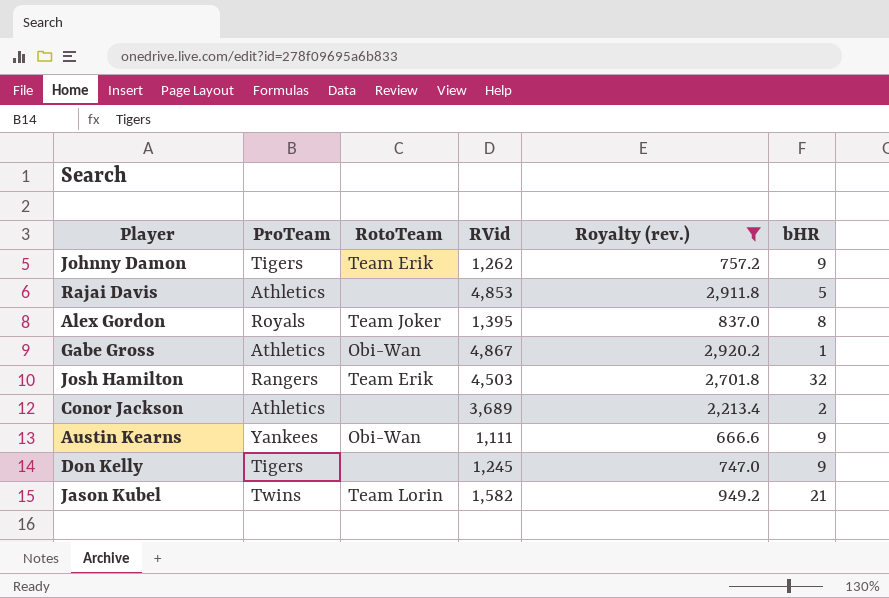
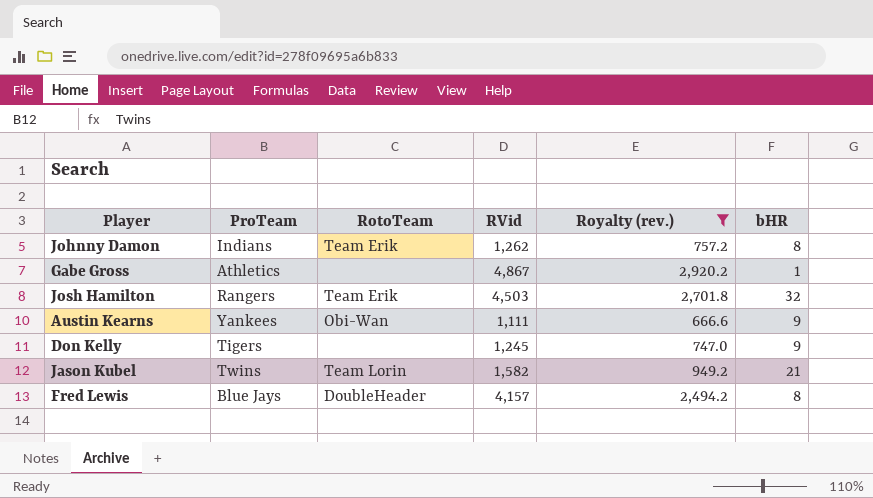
row Rajai Davis: Athletics | none | 4,853 | 2,911.8 | 5 -> none
row Alex Gordon: Royals | Team Joker | 1,395 | 837.0 | 8 -> none
row Conor Jackson: Athletics | none | 3,689 | 2,213.4 | 2 -> none
Johnny Damon | ProTeam: Tigers -> Indians
Johnny Damon | bHR: 9 -> 8
Gabe Gross | RotoTeam: Obi-Wan -> none
row Fred Lewis: none -> Blue Jays | DoubleHeader | 4,157 | 2,494.2 | 8

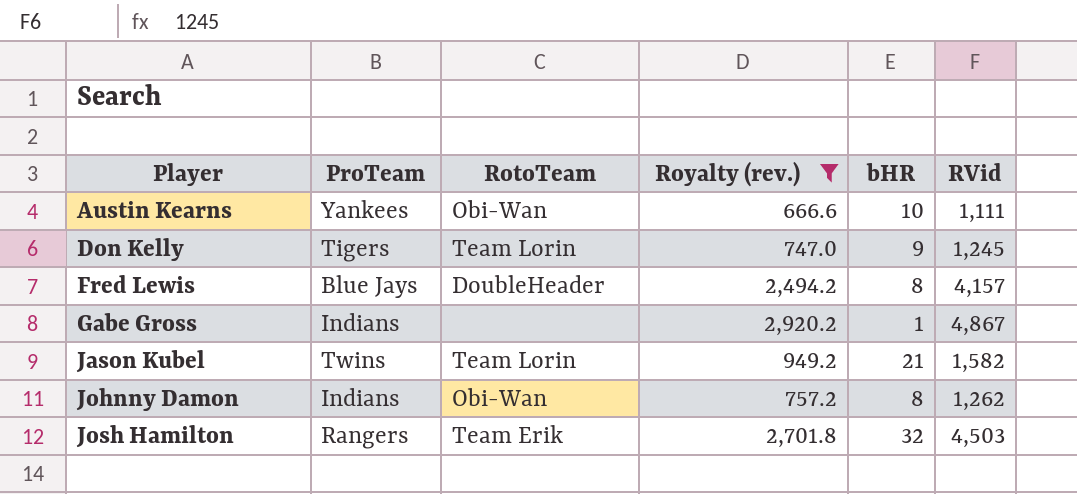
row order: none -> Player ascending
column RVid | position: 4 -> 6
Austin Kearns | bHR: 9 -> 10
Don Kelly | RotoTeam: none -> Team Lorin
Gabe Gross | ProTeam: Athletics -> Indians
Johnny Damon | RotoTeam: Team Erik -> Obi-Wan

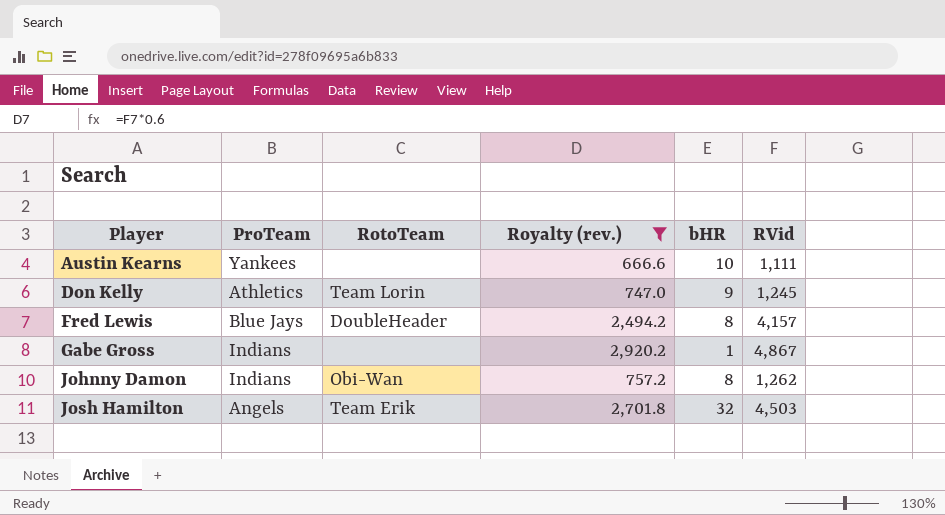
row Jason Kubel: Twins | Team Lorin | 949.2 | 21 | 1,582 -> none
Austin Kearns | RotoTeam: Obi-Wan -> none
Don Kelly | ProTeam: Tigers -> Athletics
Josh Hamilton | ProTeam: Rangers -> Angels

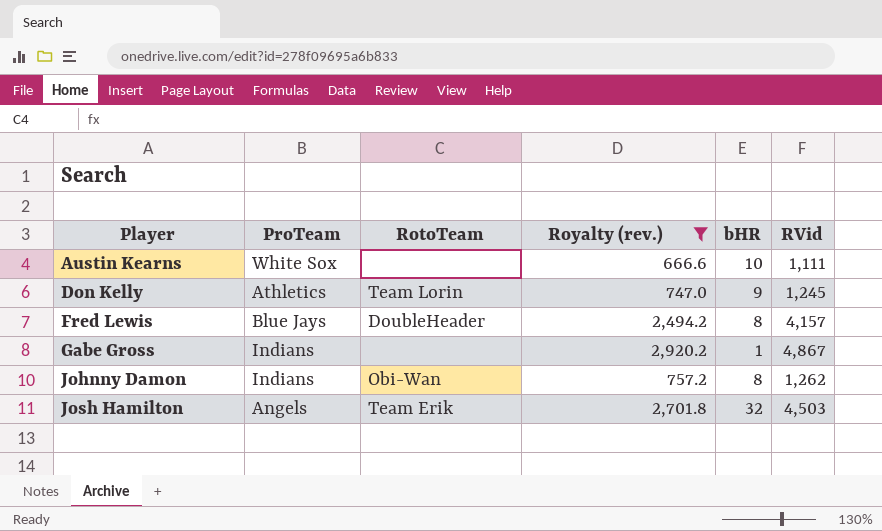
Austin Kearns | ProTeam: Yankees -> White Sox

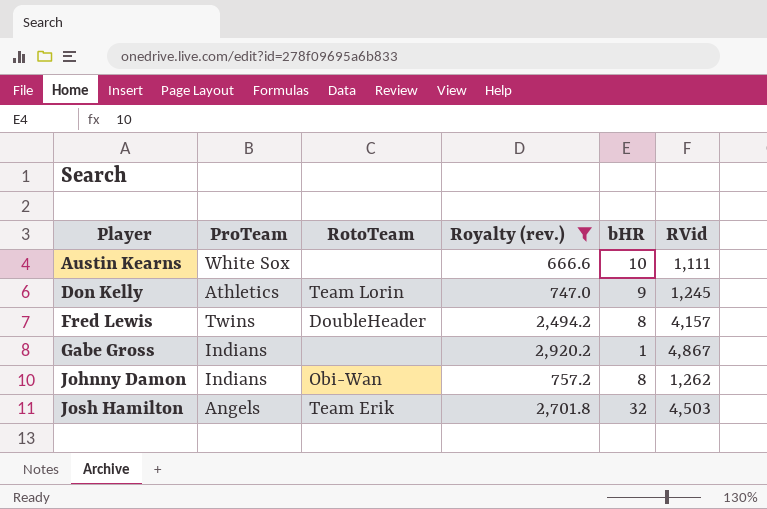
Fred Lewis | ProTeam: Blue Jays -> Twins

